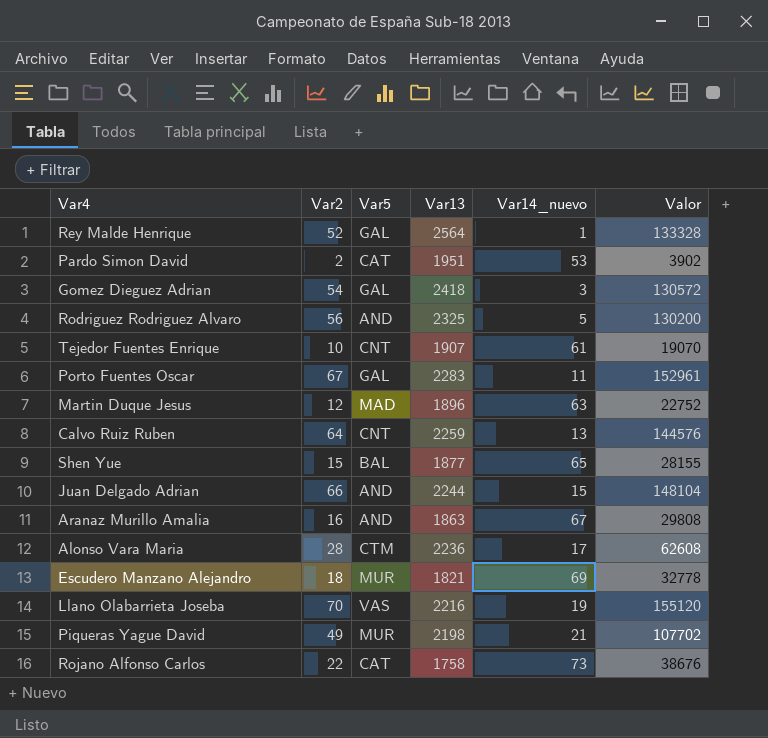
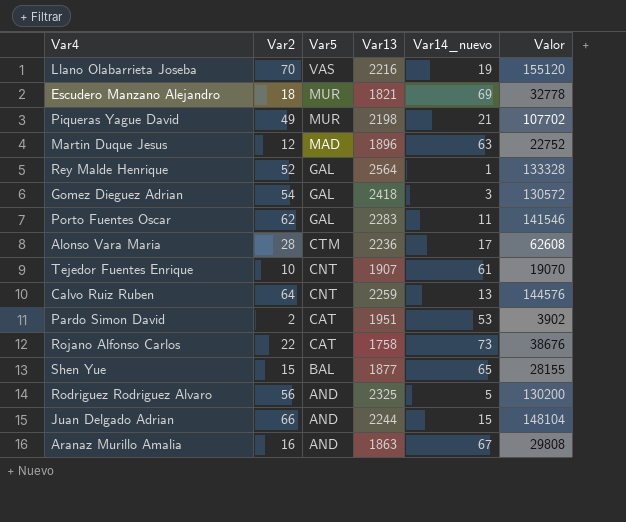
row order: none -> Var5 descending
Porto Fuentes Oscar | Var2: 67 -> 62
Porto Fuentes Oscar | Valor: 152961 -> 141546

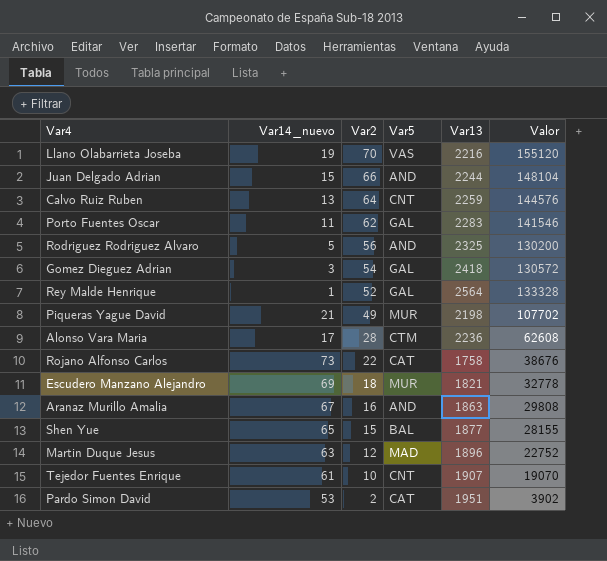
row order: Var5 descending -> Var2 descending
column Var14_nuevo | position: 5 -> 2

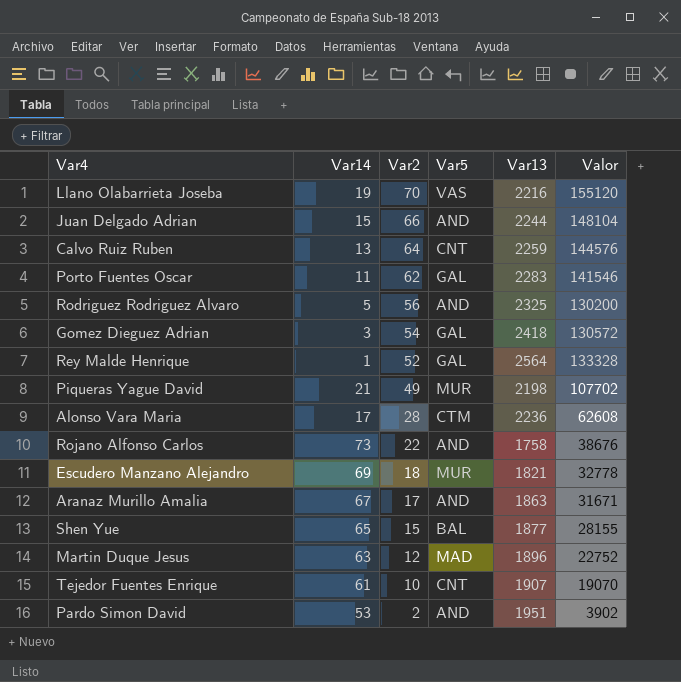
column name: Var14_nuevo -> Var14
Rojano Alfonso Carlos | Var5: CAT -> AND
Aranaz Murillo Amalia | Var2: 16 -> 17
Aranaz Murillo Amalia | Valor: 29808 -> 31671
Pardo Simon David | Var5: CAT -> AND

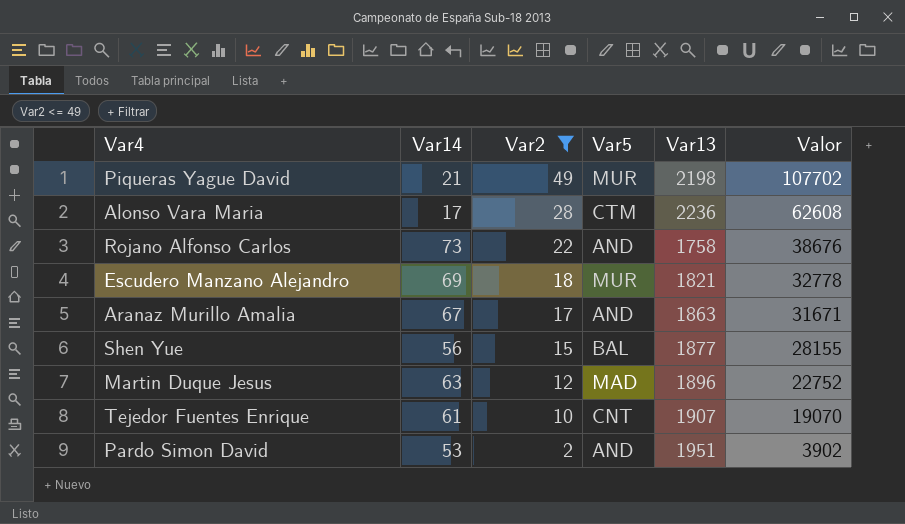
filter: none -> Var2 <= 49
Shen Yue | Var14: 65 -> 56

